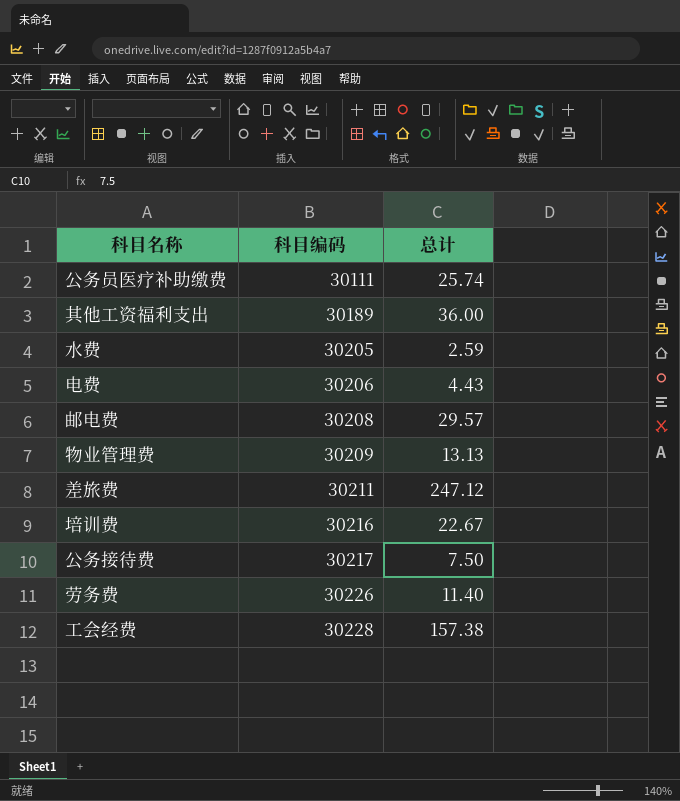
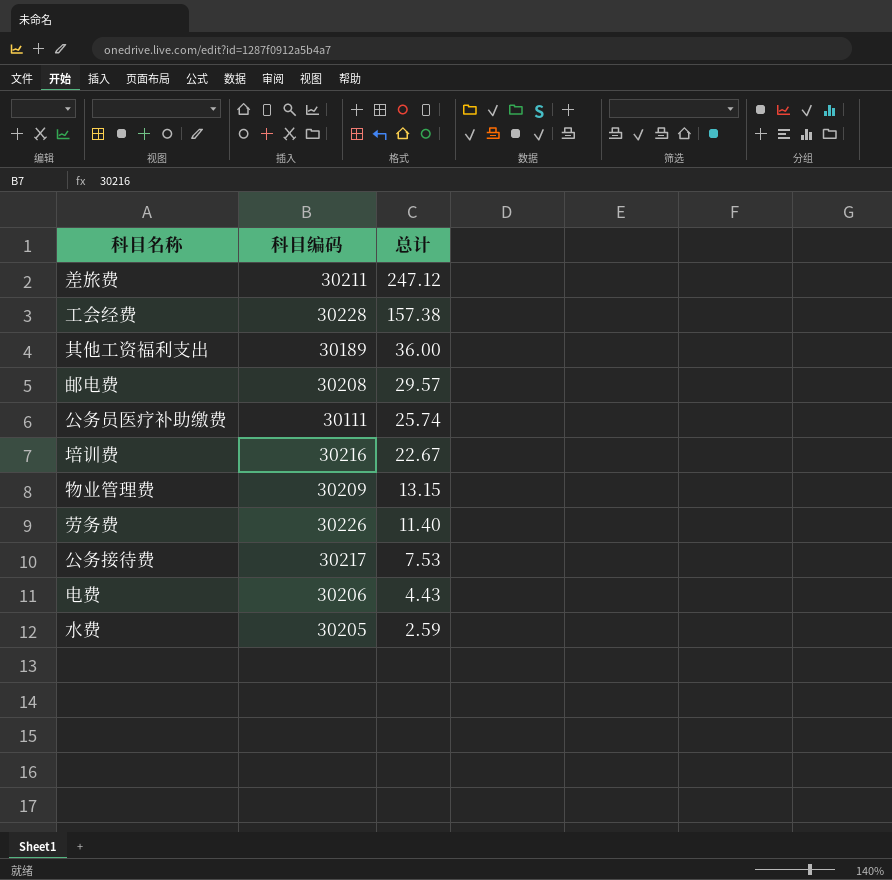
row order: 科目编码 ascending -> 总计 descending
物业管理费 | 总计: 13.13 -> 13.15
公务接待费 | 总计: 7.50 -> 7.53

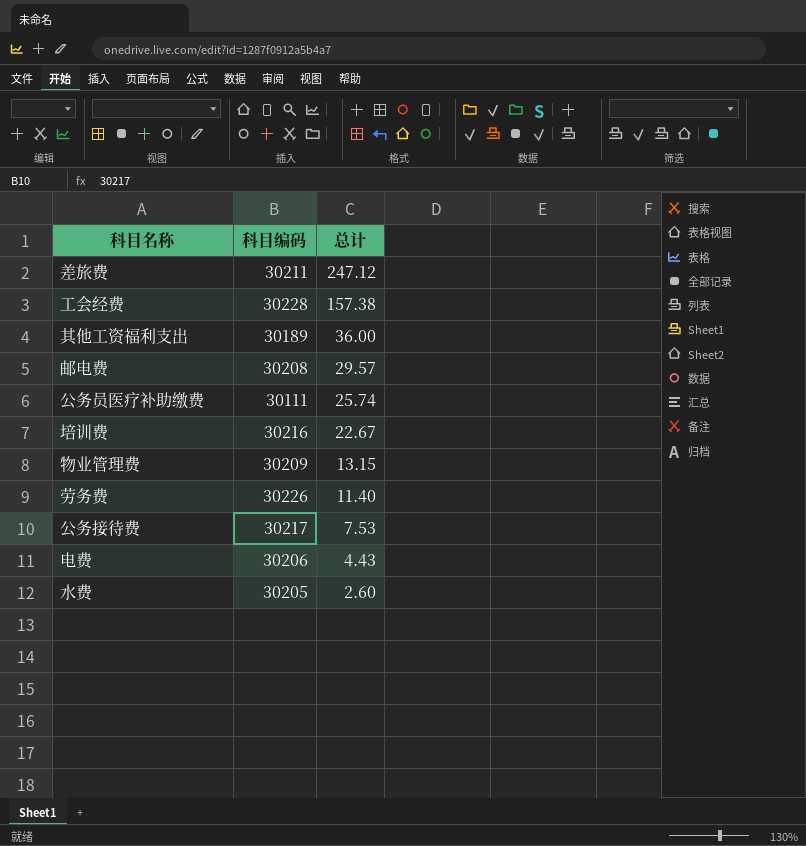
水费 | 总计: 2.59 -> 2.60

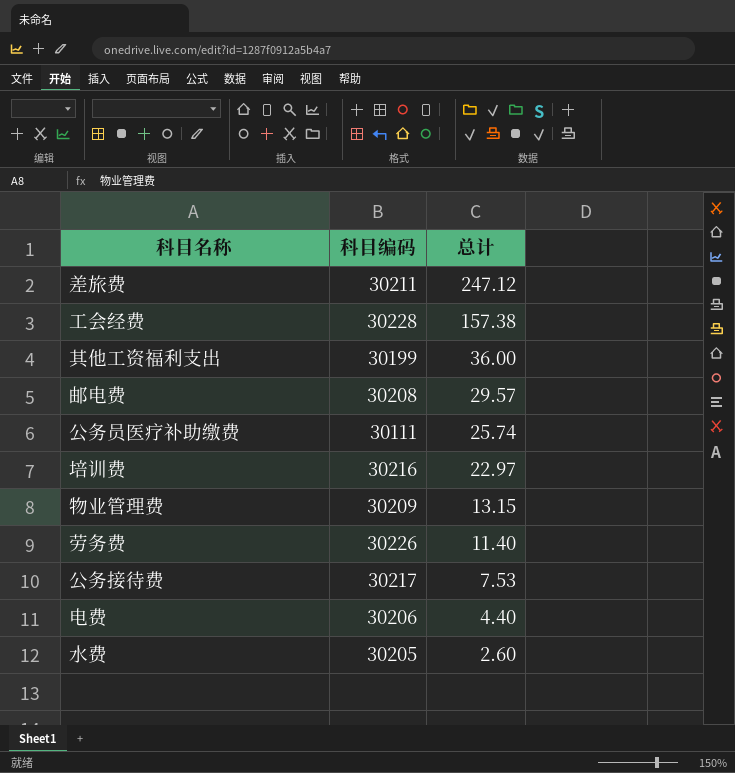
其他工资福利支出 | 科目编码: 30189 -> 30199
培训费 | 总计: 22.67 -> 22.97
电费 | 总计: 4.43 -> 4.40

